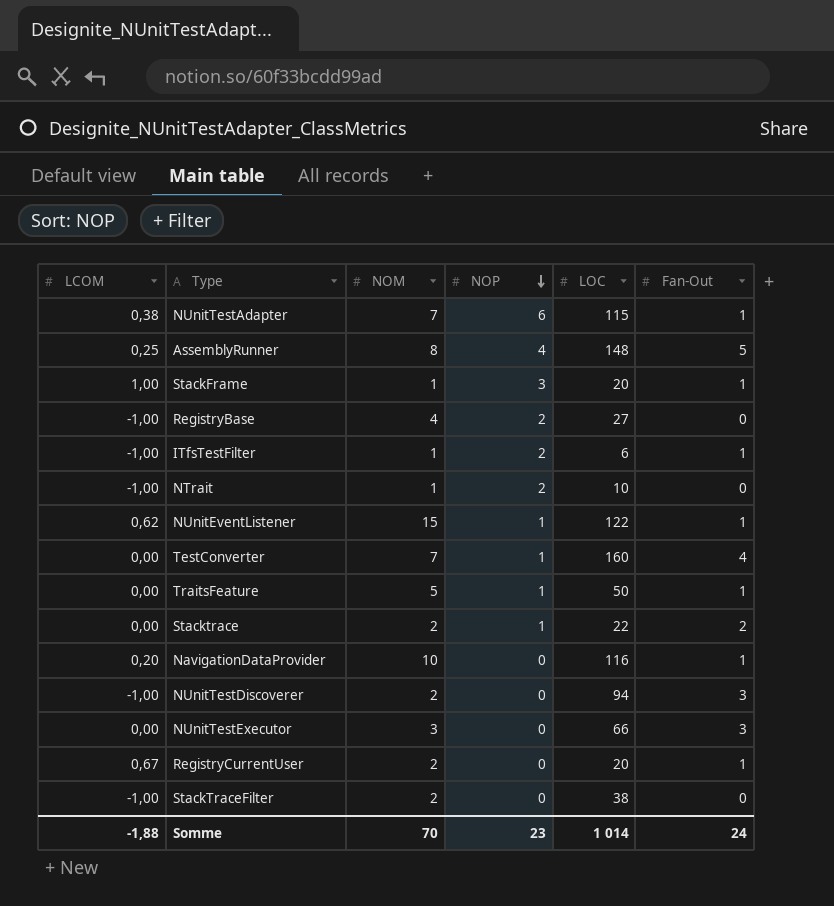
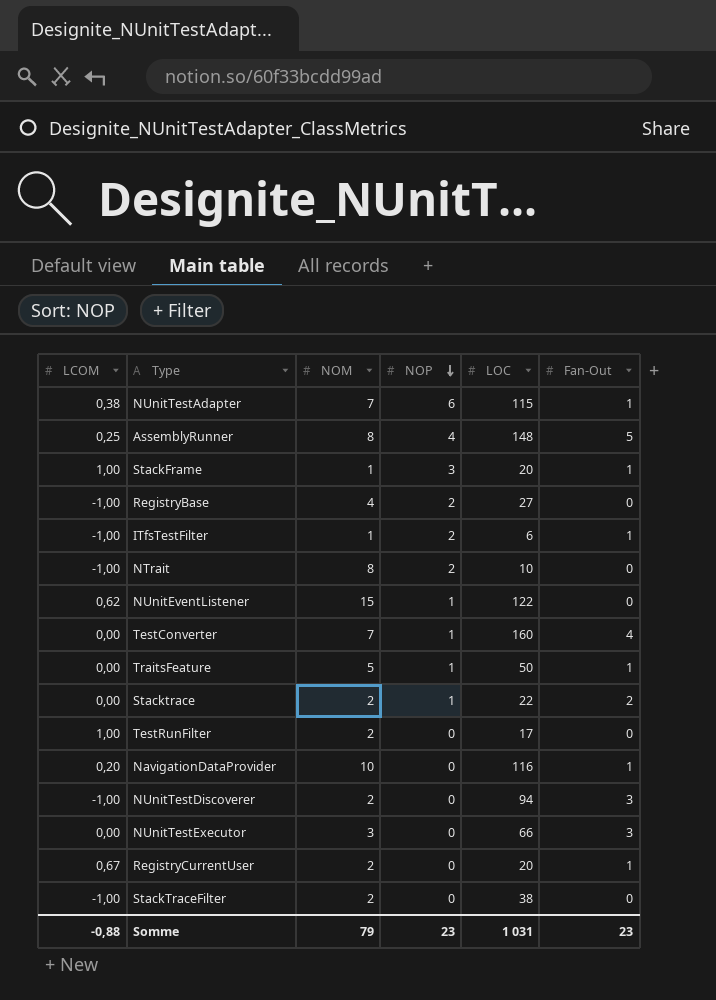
NTrait | NOM: 1 -> 8
NUnitEventListener | Fan-Out: 1 -> 0
row TestRunFilter: none -> 1,00 | 2 | 0 | 17 | 0
Somme | LCOM: -1,88 -> -0,88
Somme | NOM: 70 -> 79
Somme | LOC: 1 014 -> 1 031
Somme | Fan-Out: 24 -> 23

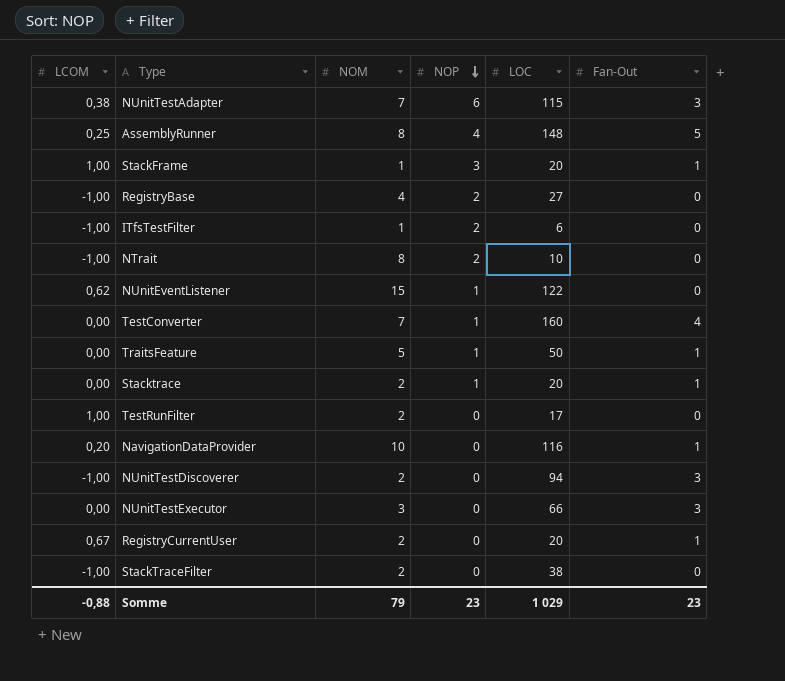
NUnitTestAdapter | Fan-Out: 1 -> 3
ITfsTestFilter | Fan-Out: 1 -> 0
Stacktrace | LOC: 22 -> 20
Stacktrace | Fan-Out: 2 -> 1
Somme | LOC: 1 031 -> 1 029

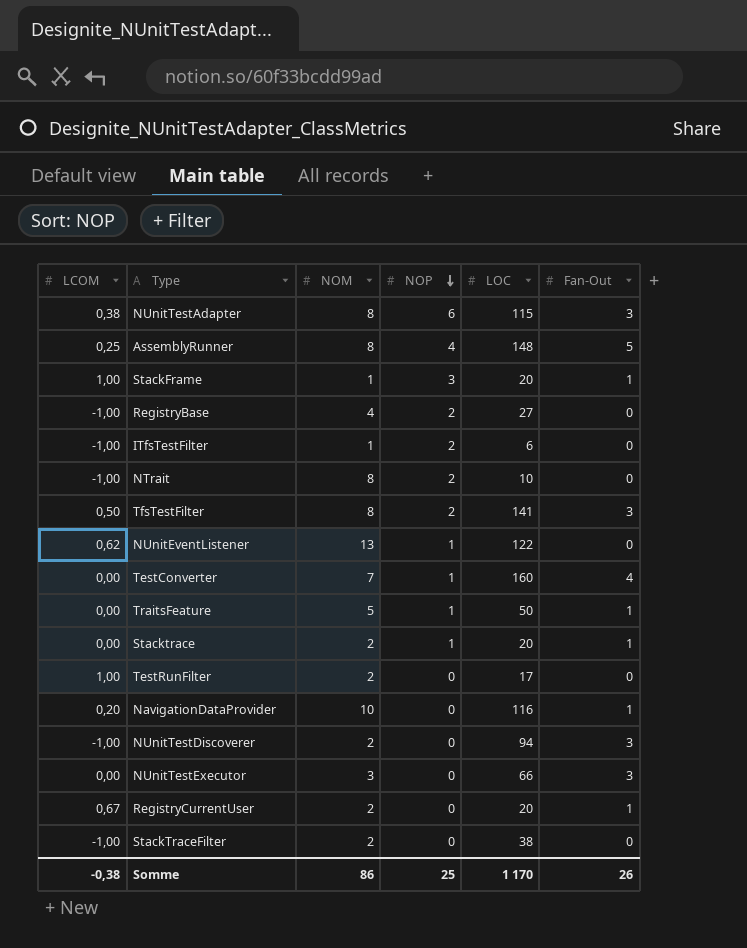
NUnitTestAdapter | NOM: 7 -> 8
row TfsTestFilter: none -> 0,50 | 8 | 2 | 141 | 3
NUnitEventListener | NOM: 15 -> 13
Somme | LCOM: -0,88 -> -0,38
Somme | NOM: 79 -> 86
Somme | NOP: 23 -> 25
Somme | LOC: 1 029 -> 1 170
Somme | Fan-Out: 23 -> 26

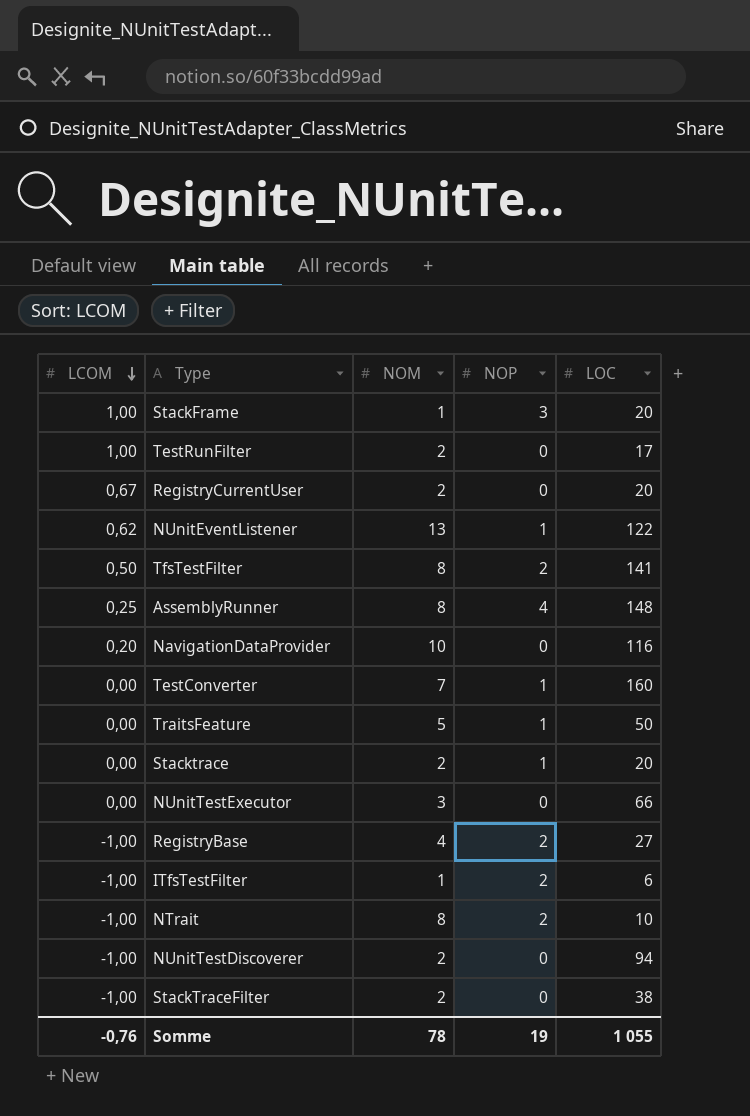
row order: NOP descending -> LCOM descending
column Fan-Out | position: 6 -> none
row NUnitTestAdapter: 0,38 | 8 | 6 | 115 | 3 -> none
Somme | LCOM: -0,38 -> -0,76
Somme | NOM: 86 -> 78
Somme | NOP: 25 -> 19
Somme | LOC: 1 170 -> 1 055

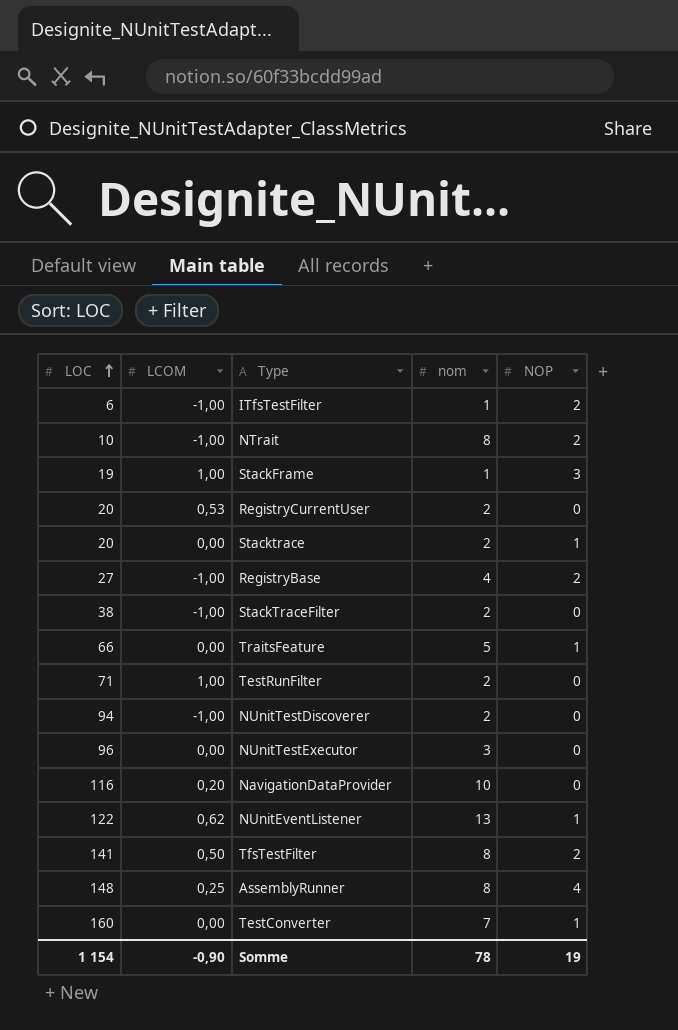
row order: LCOM descending -> LOC ascending
column LOC | position: 5 -> 1
column name: NOM -> nom
StackFrame | LOC: 20 -> 19
RegistryCurrentUser | LCOM: 0,67 -> 0,53
TraitsFeature | LOC: 50 -> 66
TestRunFilter | LOC: 17 -> 71
NUnitTestExecutor | LOC: 66 -> 96
Somme | LOC: 1 055 -> 1 154
Somme | LCOM: -0,76 -> -0,90

